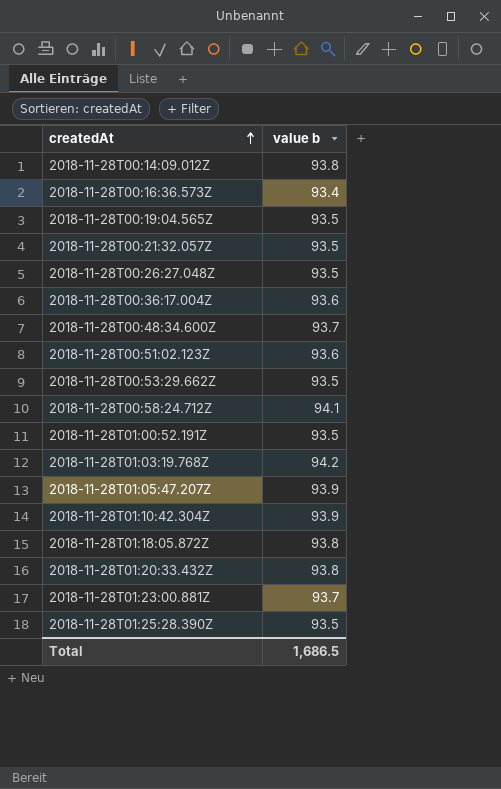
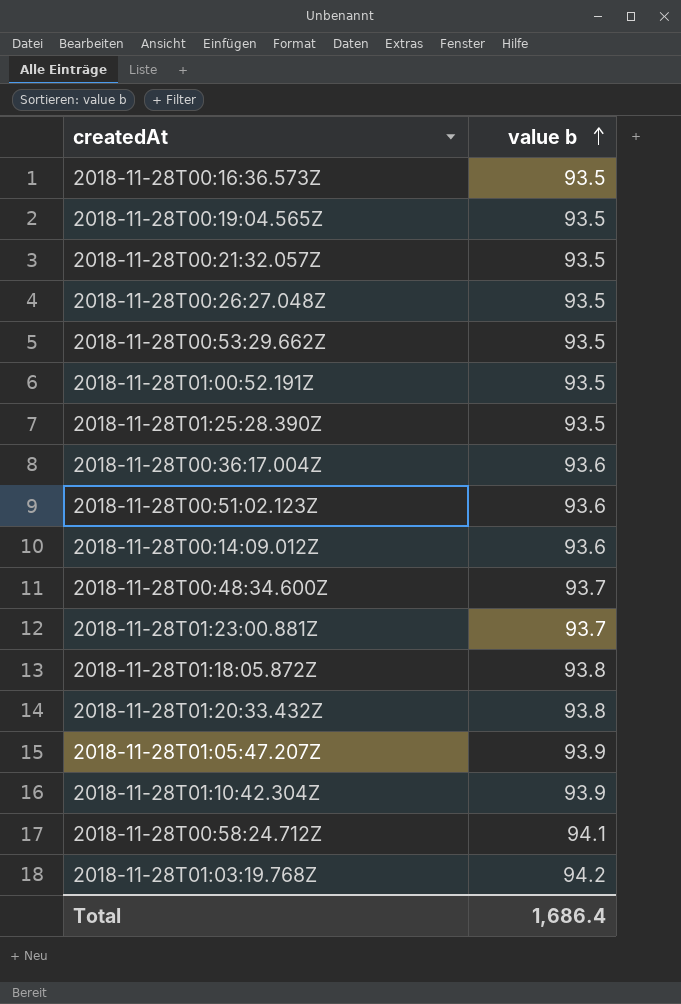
row order: createdAt ascending -> value b ascending
2018-11-28T00:16:36.573Z | value b: 93.4 -> 93.5
2018-11-28T00:14:09.012Z | value b: 93.8 -> 93.6
Total | value b: 1,686.5 -> 1,686.4

